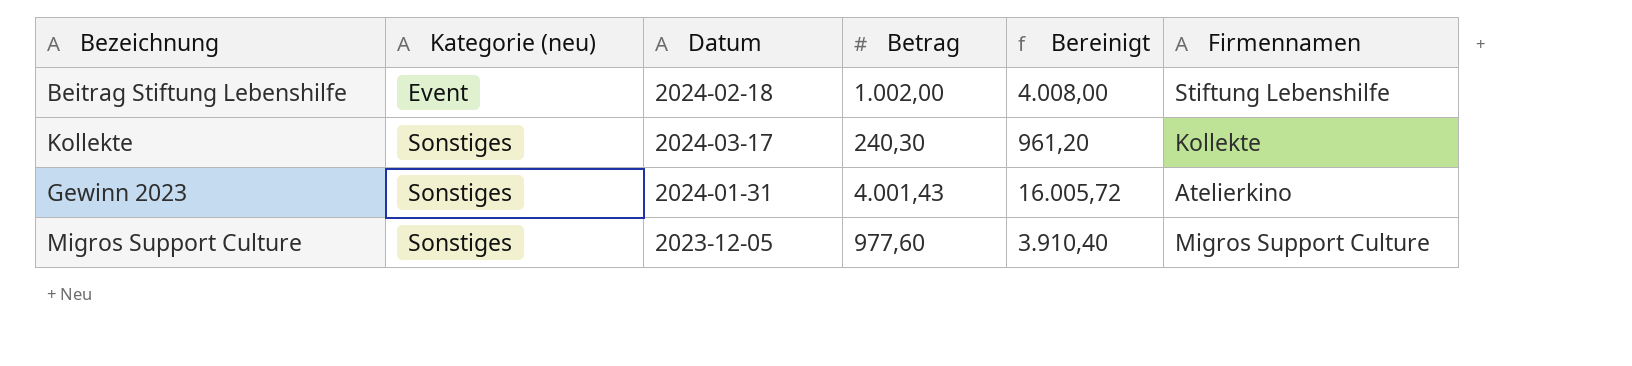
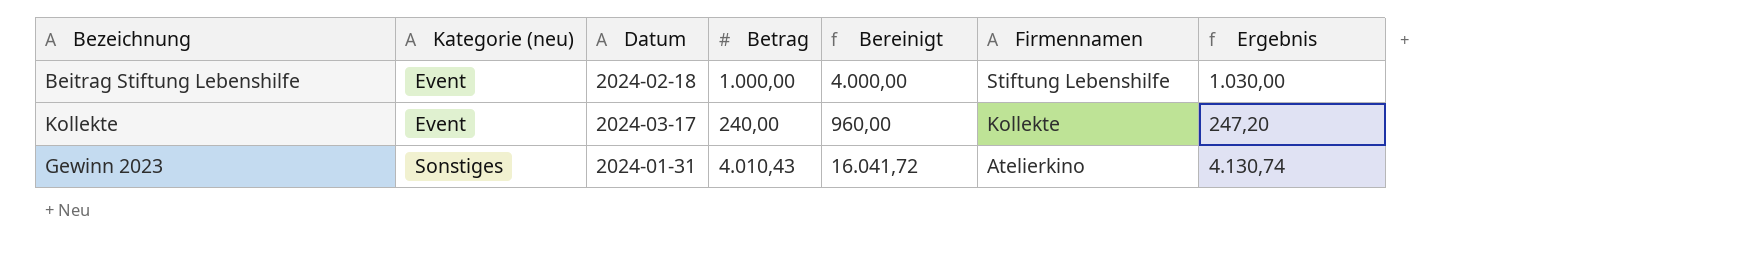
column Ergebnis | formula: none -> [Betrag] * 1,03
row Migros Support Culture: Sonstiges | 2023-12-05 | 977,60 | 3.910,40 | Migros Support Culture -> none
Beitrag Stiftung Lebenshilfe | Betrag: 1.002,00 -> 1.000,00
Beitrag Stiftung Lebenshilfe | Bereinigt: 4.008,00 -> 4.000,00
Kollekte | Kategorie (neu): Sonstiges -> Event
Kollekte | Betrag: 240,30 -> 240,00
Kollekte | Bereinigt: 961,20 -> 960,00
Gewinn 2023 | Betrag: 4.001,43 -> 4.010,43
Gewinn 2023 | Bereinigt: 16.005,72 -> 16.041,72

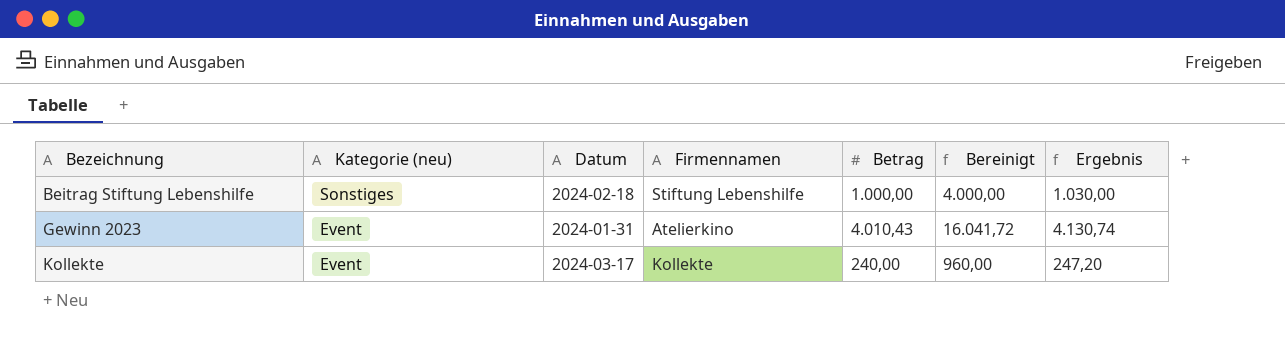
row order: Kategorie (neu) ascending -> Bezeichnung ascending
column Firmennamen | position: 6 -> 4
Beitrag Stiftung Lebenshilfe | Kategorie (neu): Event -> Sonstiges
Gewinn 2023 | Kategorie (neu): Sonstiges -> Event

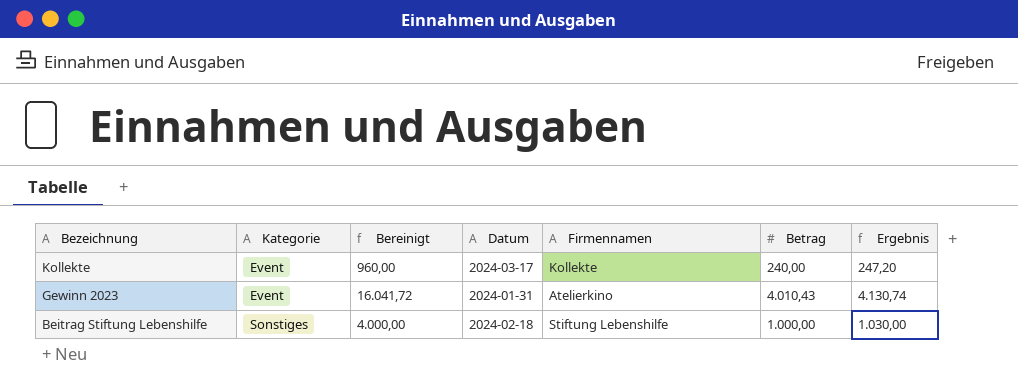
row order: Bezeichnung ascending -> Bezeichnung descending
column name: Kategorie (neu) -> Kategorie
column Bereinigt | position: 6 -> 3

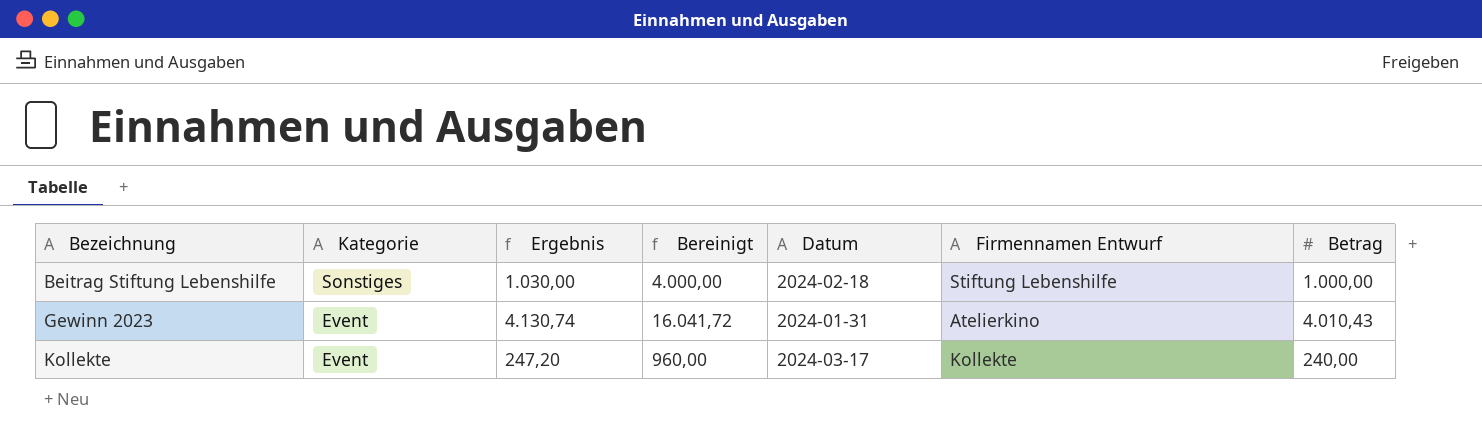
row order: Bezeichnung descending -> Bezeichnung ascending
column Ergebnis | position: 7 -> 3
column name: Firmennamen -> Firmennamen Entwurf

